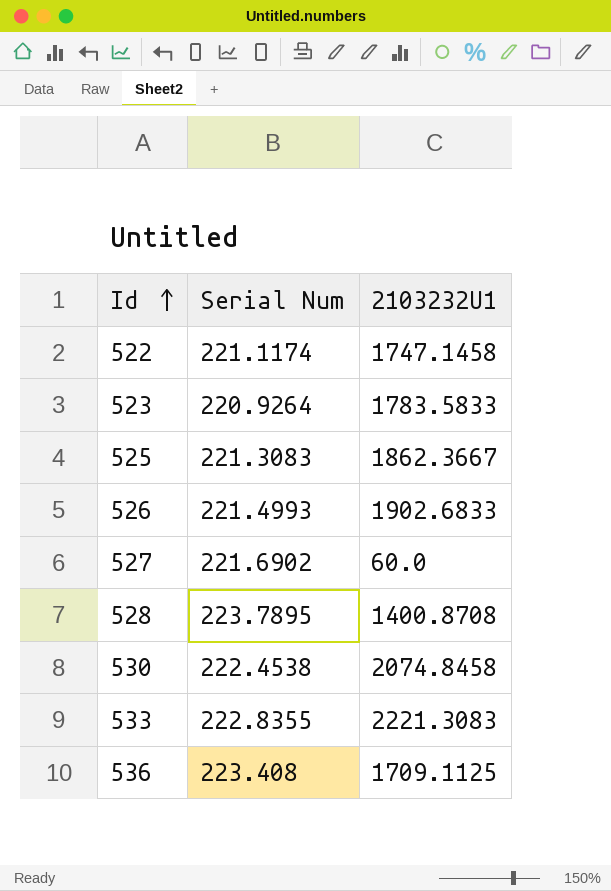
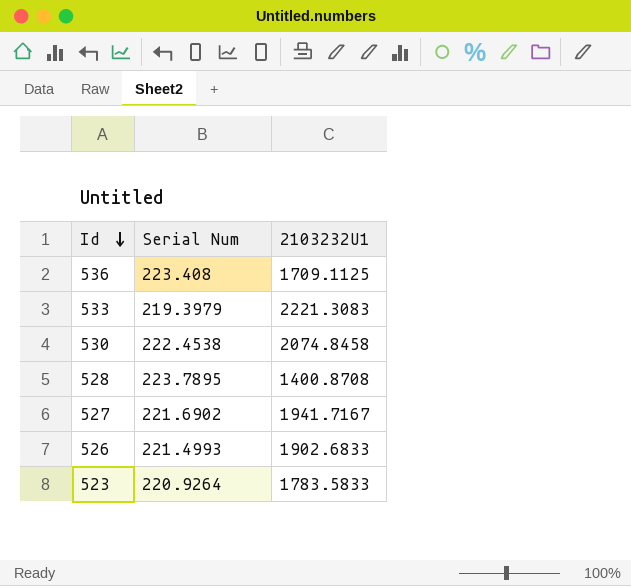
row order: Id ascending -> Id descending
row 522: 221.1174 | 1747.1458 -> none
row 525: 221.3083 | 1862.3667 -> none
533 | Serial Num: 222.8355 -> 219.3979
527 | 2103232U1: 60.0 -> 1941.7167

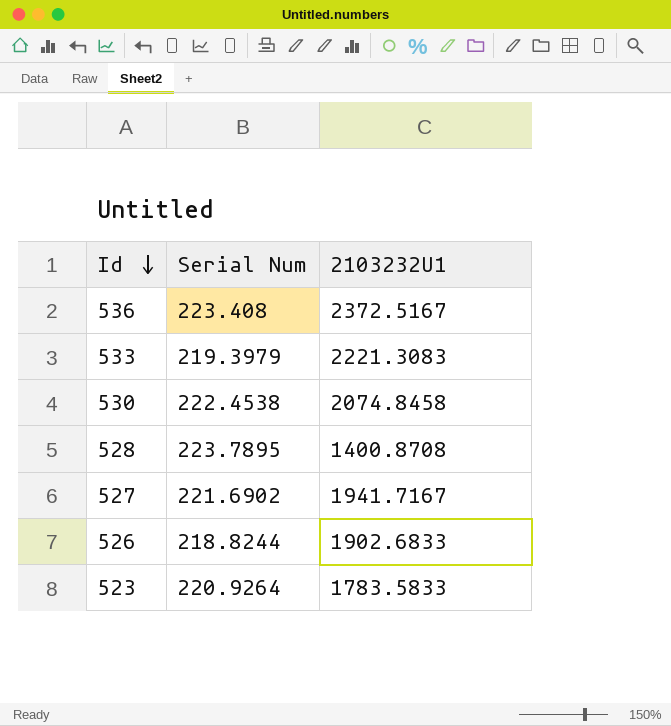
536 | 2103232U1: 1709.1125 -> 2372.5167
526 | Serial Num: 221.4993 -> 218.8244

